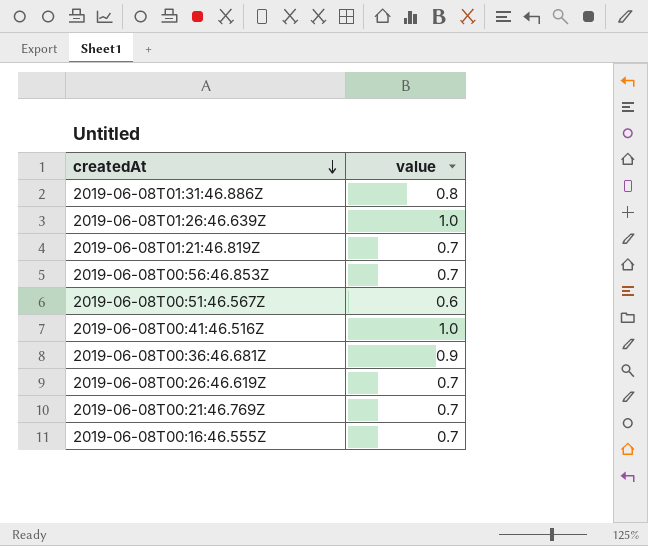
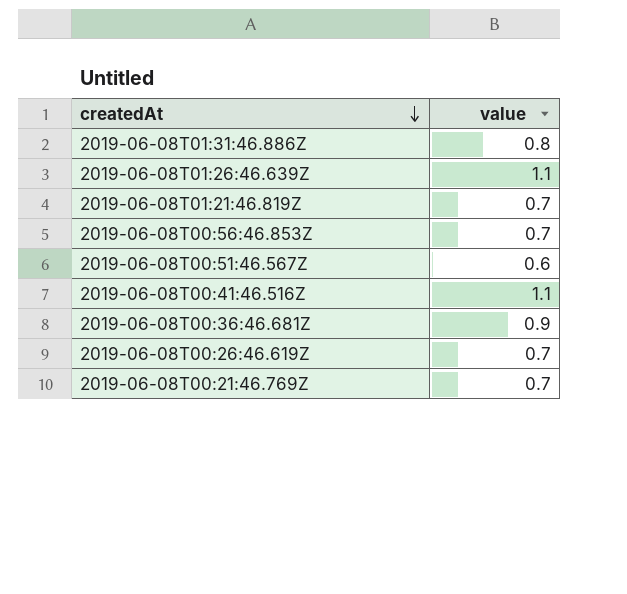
row 2019-06-08T00:16:46.555Z: 0.7 -> none
2019-06-08T01:26:46.639Z | value: 1.0 -> 1.1
2019-06-08T00:41:46.516Z | value: 1.0 -> 1.1

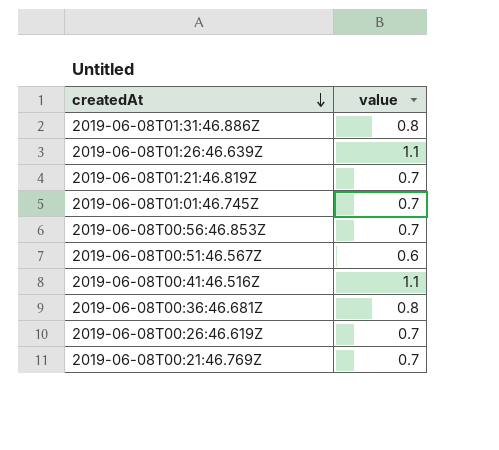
row 2019-06-08T01:01:46.745Z: none -> 0.7
2019-06-08T00:36:46.681Z | value: 0.9 -> 0.8

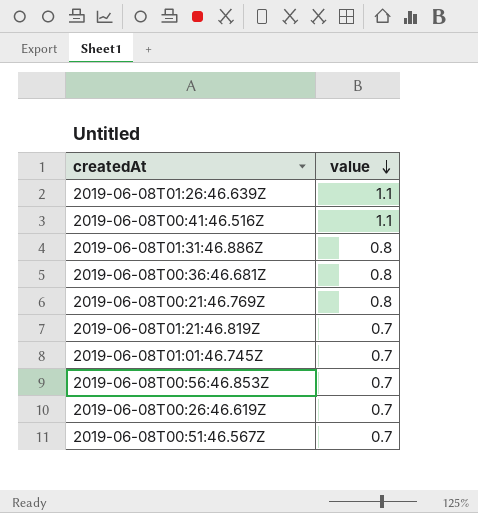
row order: createdAt descending -> value descending
2019-06-08T00:21:46.769Z | value: 0.7 -> 0.8
2019-06-08T00:51:46.567Z | value: 0.6 -> 0.7

